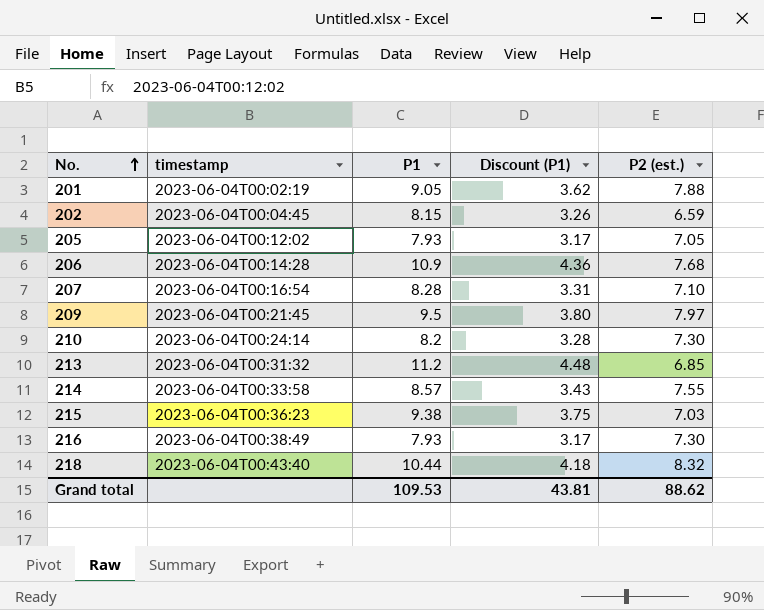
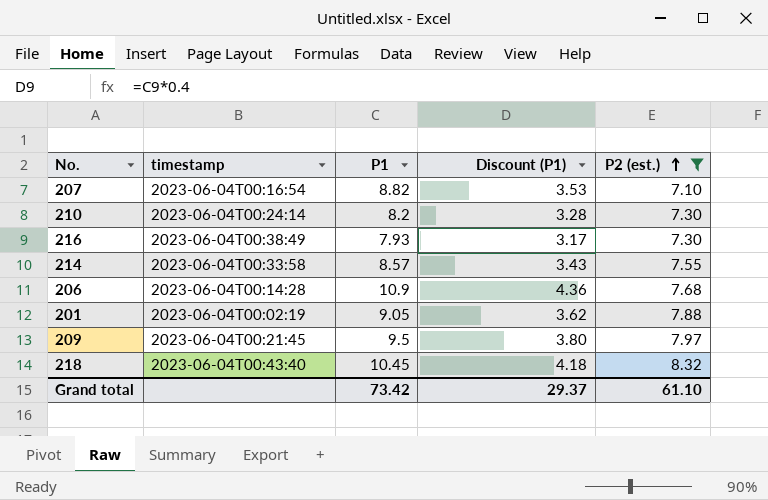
filter: none -> P2 (est.) >= 7.10
row order: No. ascending -> P2 (est.) ascending
207 | P1: 8.28 -> 8.82
207 | Discount (P1): 3.31 -> 3.53
218 | P1: 10.44 -> 10.45
Grand total | P1: 109.53 -> 73.42
Grand total | Discount (P1): 43.81 -> 29.37
Grand total | P2 (est.): 88.62 -> 61.10

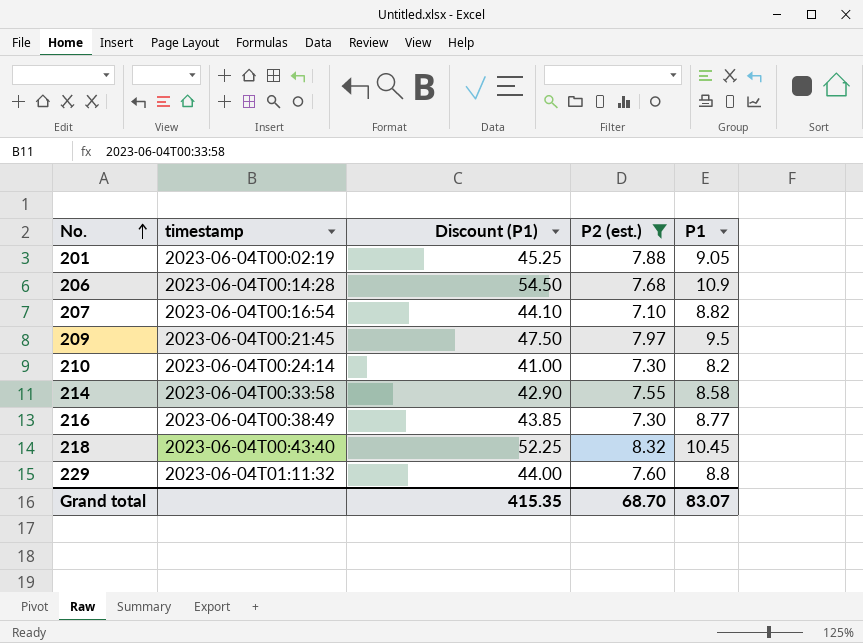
row order: P2 (est.) ascending -> No. ascending
column Discount (P1) | formula: [P1] * 0.4 -> [P1] * 5
column P1 | position: 3 -> 5
214 | P1: 8.57 -> 8.58
216 | P1: 7.93 -> 8.77
row 229: none -> 2023-06-04T01:11:32 | 44.00 | 7.60 | 8.8
Grand total | Discount (P1): 29.37 -> 415.35
Grand total | P2 (est.): 61.10 -> 68.70
Grand total | P1: 73.42 -> 83.07

